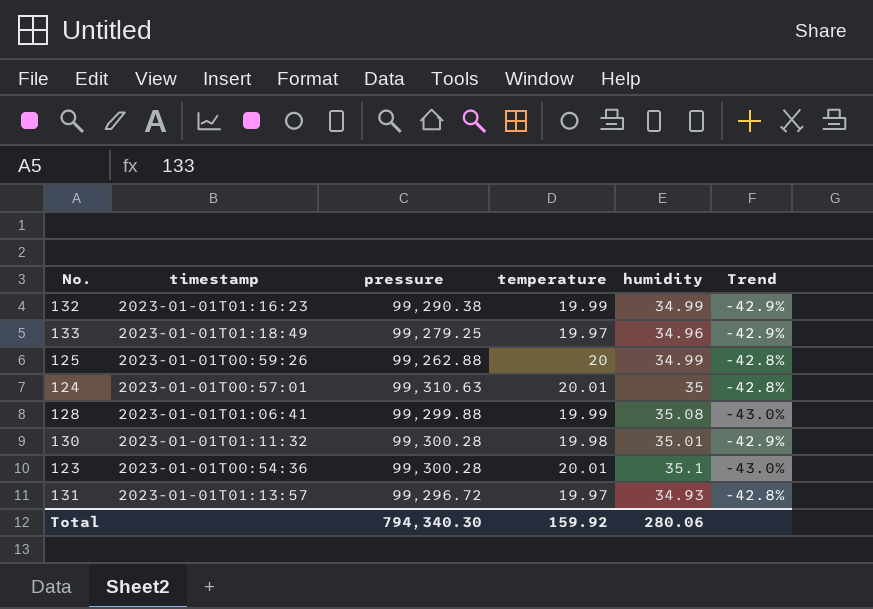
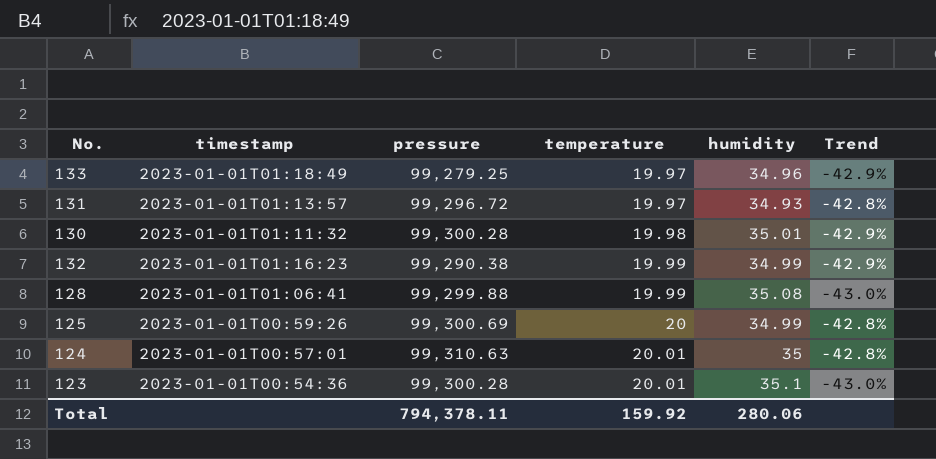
row order: none -> temperature ascending
125 | pressure: 99,262.88 -> 99,300.69
Total | pressure: 794,340.30 -> 794,378.11

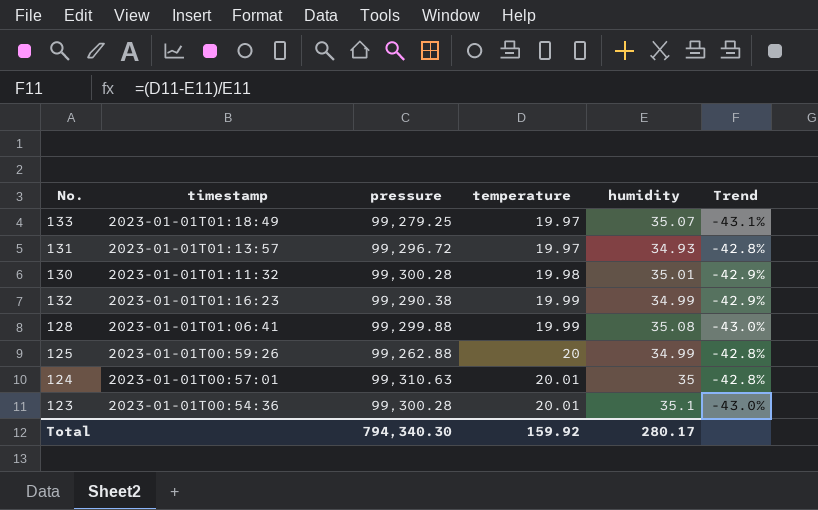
133 | humidity: 34.96 -> 35.07
133 | Trend: -42.9% -> -43.1%
125 | pressure: 99,300.69 -> 99,262.88
Total | pressure: 794,378.11 -> 794,340.30
Total | humidity: 280.06 -> 280.17

